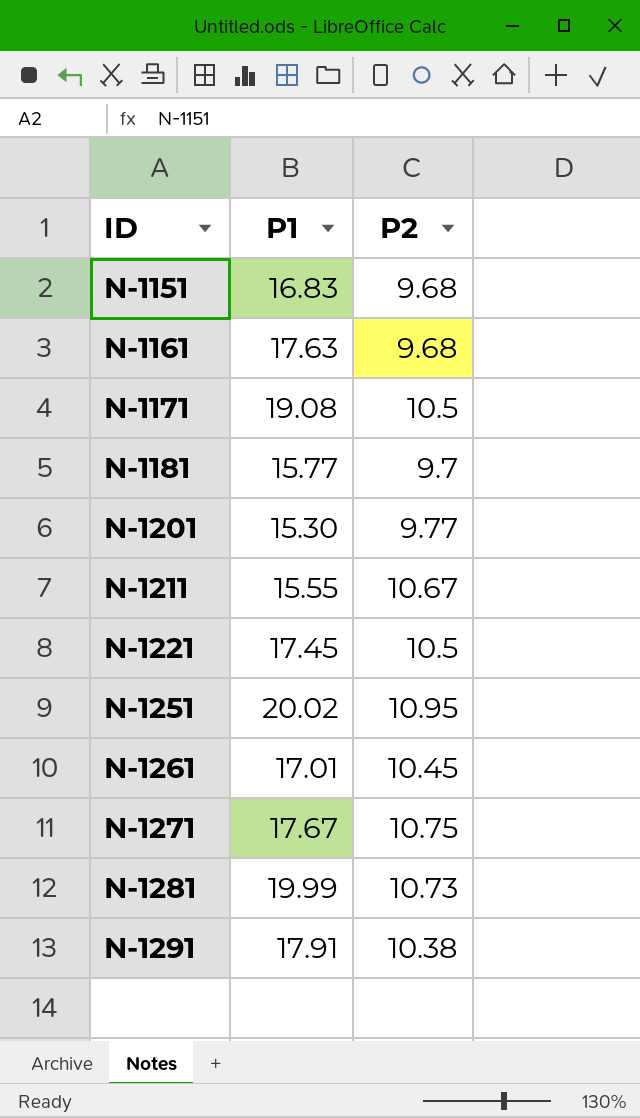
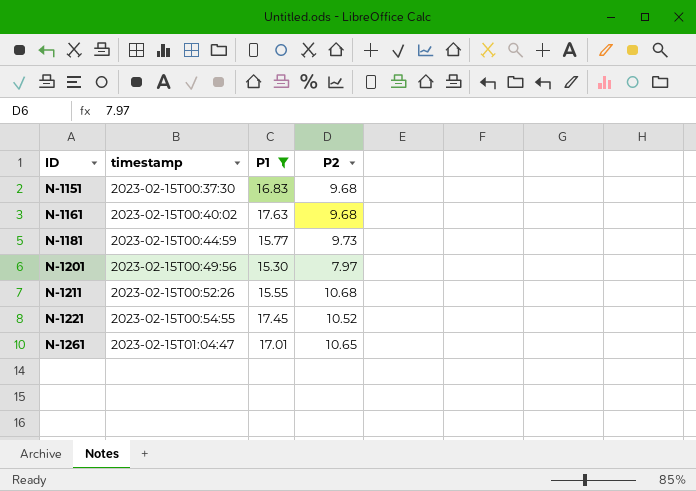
filter: none -> P1 <= 17.63
column timestamp | position: none -> 2
N-1181 | P2: 9.7 -> 9.73
N-1201 | P2: 9.77 -> 7.97
N-1211 | P2: 10.67 -> 10.68
N-1221 | P2: 10.5 -> 10.52
N-1261 | P2: 10.45 -> 10.65

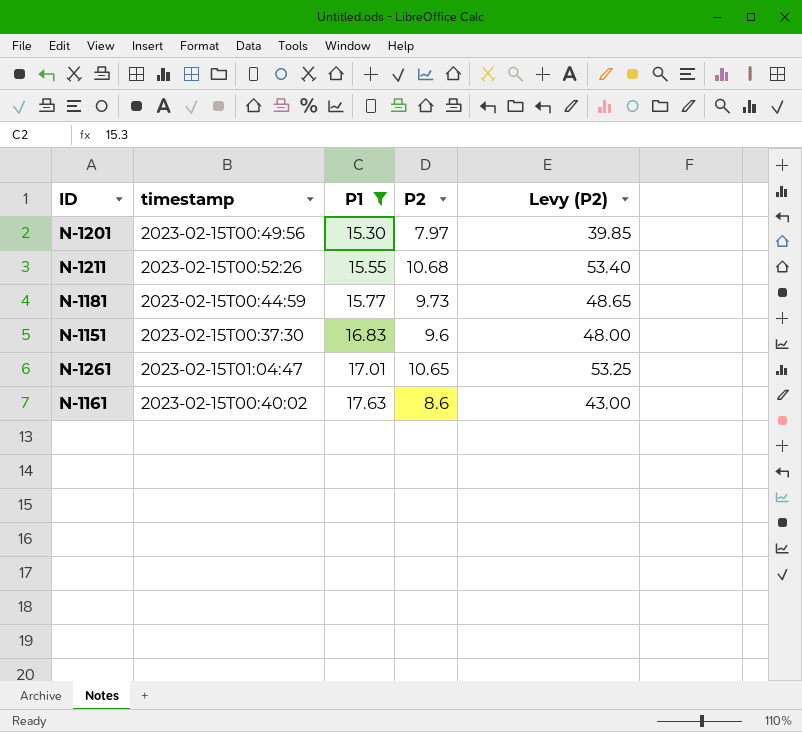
row order: ID ascending -> P1 ascending
column Levy (P2) | formula: none -> [P2] * 5
row N-1221: 2023-02-15T00:54:55 | 17.45 | 10.52 -> none
N-1151 | P2: 9.68 -> 9.6
N-1161 | P2: 9.68 -> 8.6

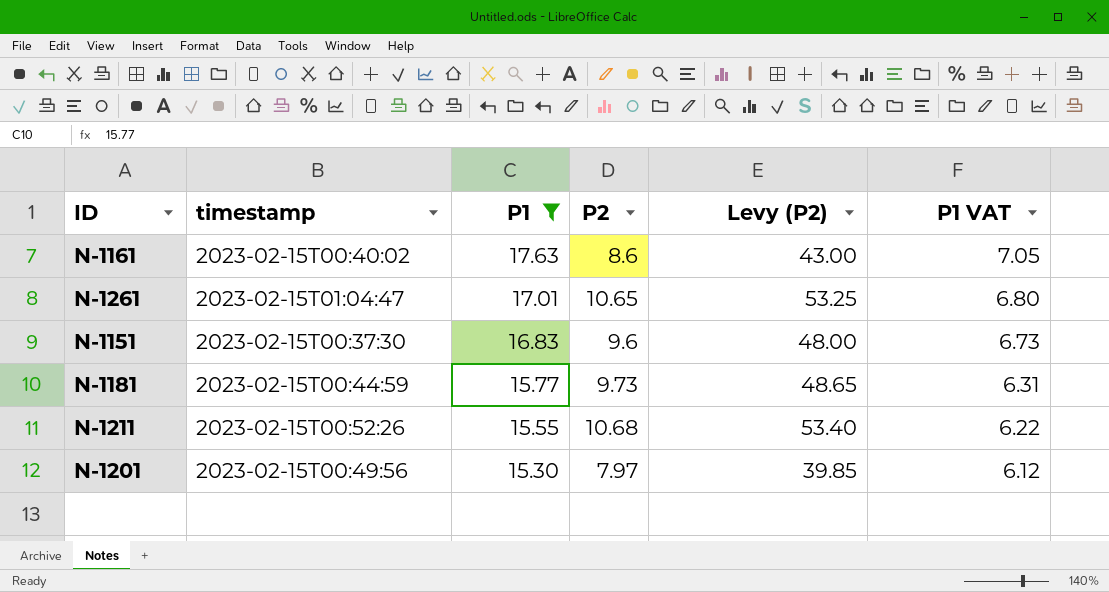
row order: P1 ascending -> P1 descending
column P1 VAT | formula: none -> [P1] * 0.4

